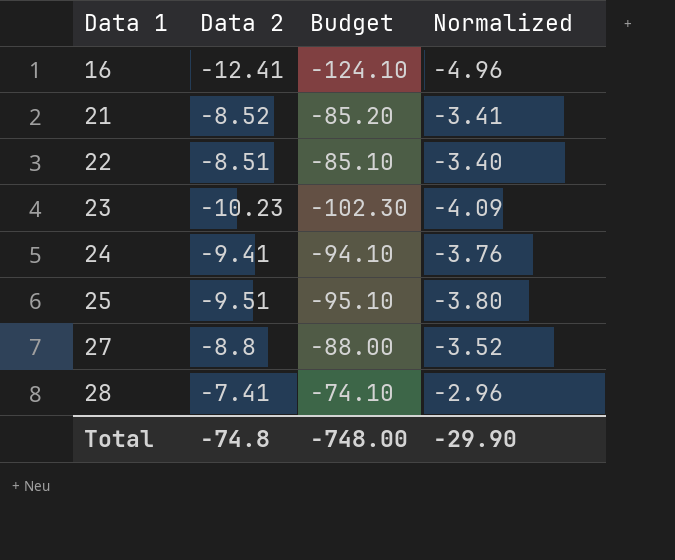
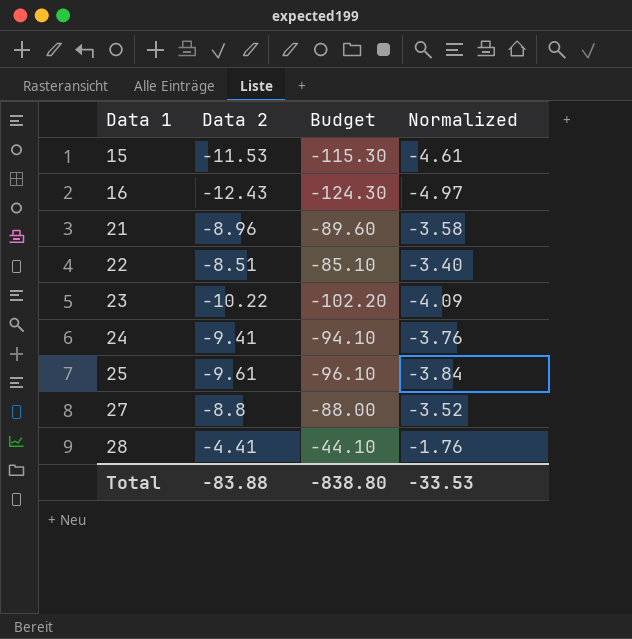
row 15: none -> -11.53 | -115.30 | -4.61
16 | Data 2: -12.41 -> -12.43
16 | Budget: -124.10 -> -124.30
16 | Normalized: -4.96 -> -4.97
21 | Data 2: -8.52 -> -8.96
21 | Budget: -85.20 -> -89.60
21 | Normalized: -3.41 -> -3.58
23 | Data 2: -10.23 -> -10.22
23 | Budget: -102.30 -> -102.20
25 | Data 2: -9.51 -> -9.61
25 | Budget: -95.10 -> -96.10
25 | Normalized: -3.80 -> -3.84
28 | Data 2: -7.41 -> -4.41
28 | Budget: -74.10 -> -44.10
28 | Normalized: -2.96 -> -1.76
Total | Data 2: -74.8 -> -83.88
Total | Budget: -748.00 -> -838.80
Total | Normalized: -29.90 -> -33.53

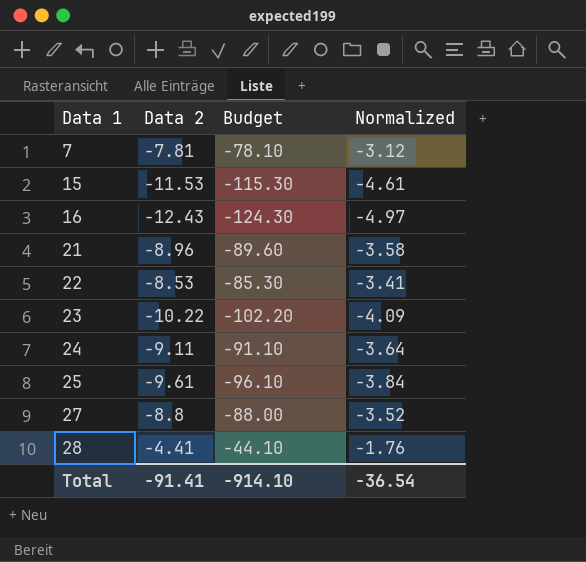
row 7: none -> -7.81 | -78.10 | -3.12
22 | Data 2: -8.51 -> -8.53
22 | Budget: -85.10 -> -85.30
22 | Normalized: -3.40 -> -3.41
24 | Data 2: -9.41 -> -9.11
24 | Budget: -94.10 -> -91.10
24 | Normalized: -3.76 -> -3.64
Total | Data 2: -83.88 -> -91.41
Total | Budget: -838.80 -> -914.10
Total | Normalized: -33.53 -> -36.54

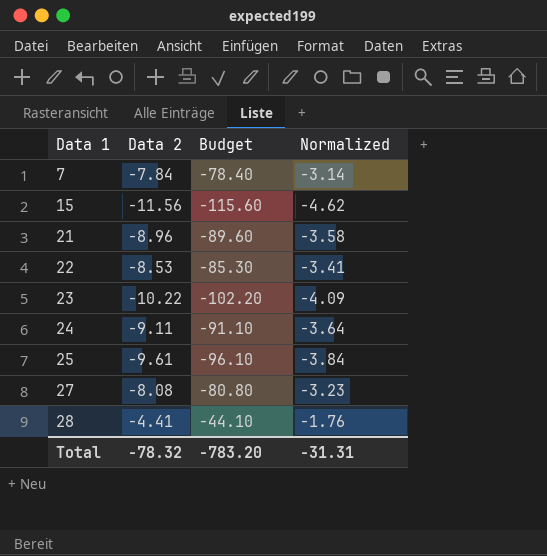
row 16: -12.43 | -124.30 | -4.97 -> none
7 | Data 2: -7.81 -> -7.84
7 | Budget: -78.10 -> -78.40
7 | Normalized: -3.12 -> -3.14
15 | Data 2: -11.53 -> -11.56
15 | Budget: -115.30 -> -115.60
15 | Normalized: -4.61 -> -4.62
27 | Data 2: -8.8 -> -8.08
27 | Budget: -88.00 -> -80.80
27 | Normalized: -3.52 -> -3.23
Total | Data 2: -91.41 -> -78.32
Total | Budget: -914.10 -> -783.20
Total | Normalized: -36.54 -> -31.31

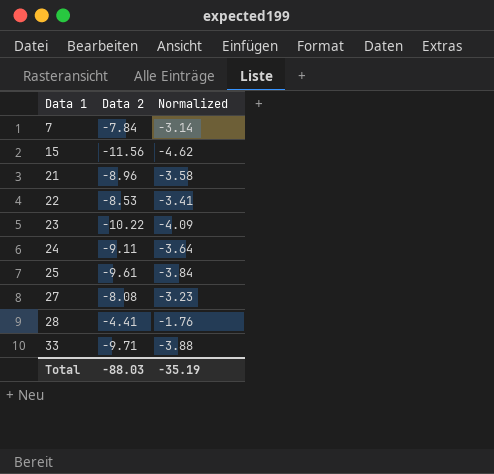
column Budget | formula: [Data 2] * 10 -> none
row 33: none -> -9.71 | -3.88
Total | Data 2: -78.32 -> -88.03
Total | Normalized: -31.31 -> -35.19

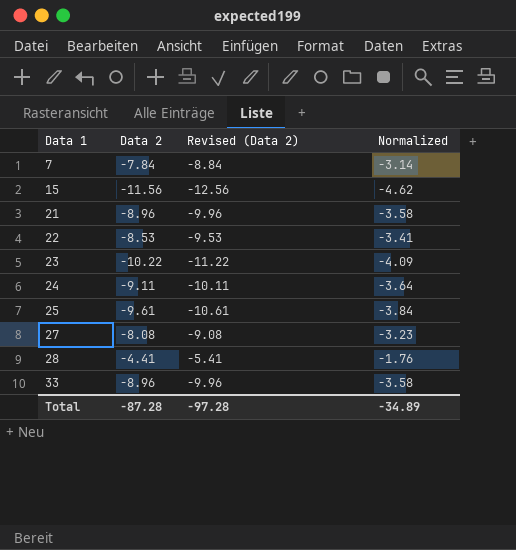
column Revised (Data 2) | formula: none -> [Data 2] - 1
33 | Data 2: -9.71 -> -8.96
33 | Normalized: -3.88 -> -3.58
Total | Data 2: -88.03 -> -87.28
Total | Normalized: -35.19 -> -34.89

